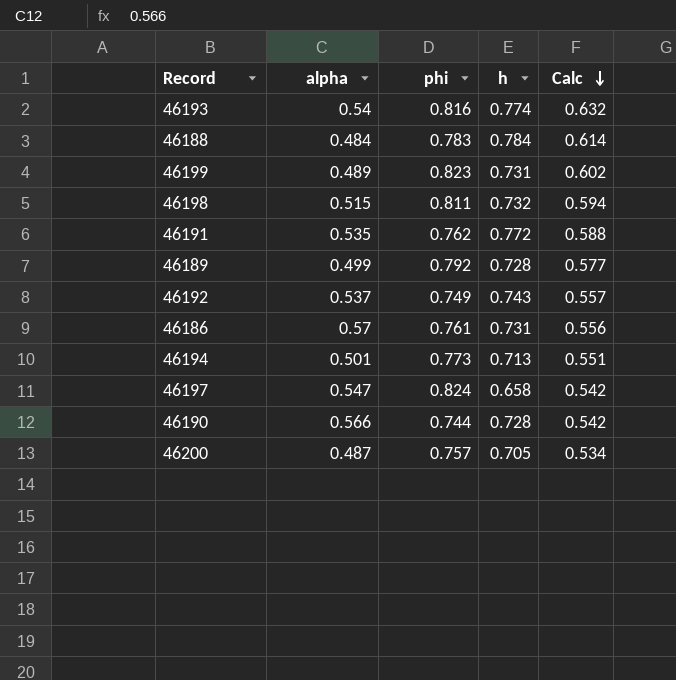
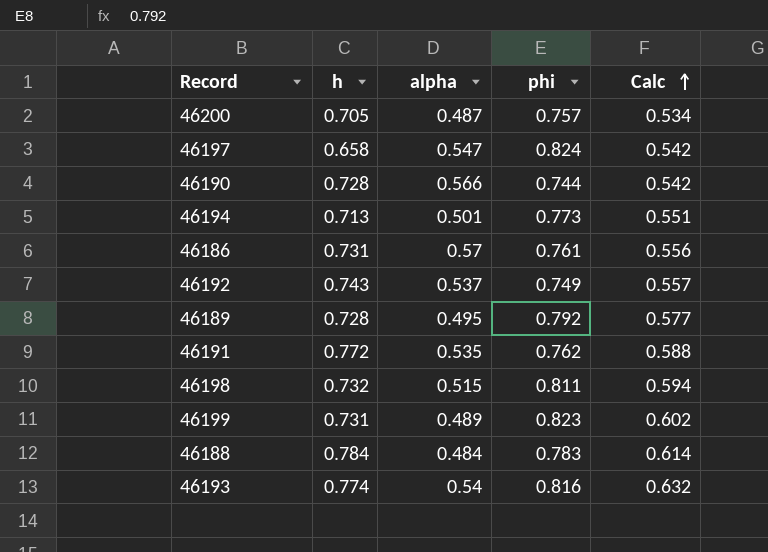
row order: Calc descending -> Calc ascending
column h | position: 4 -> 2
46189 | alpha: 0.499 -> 0.495

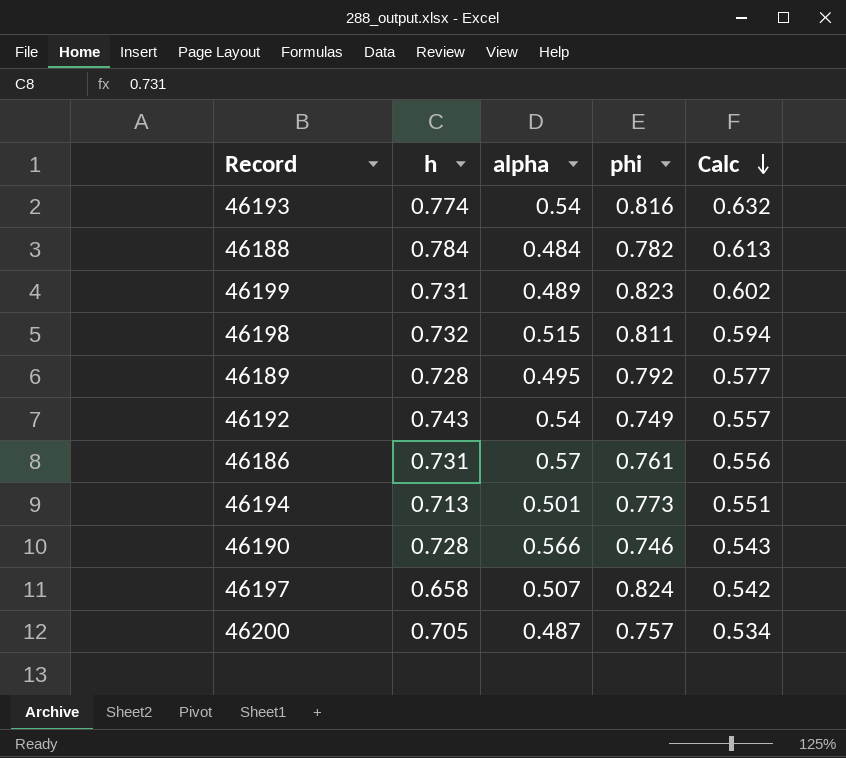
row order: Calc ascending -> Calc descending
row 46191: 0.772 | 0.535 | 0.762 | 0.588 -> none
46188 | phi: 0.783 -> 0.782
46188 | Calc: 0.614 -> 0.613
46192 | alpha: 0.537 -> 0.54
46190 | phi: 0.744 -> 0.746
46190 | Calc: 0.542 -> 0.543
46197 | alpha: 0.547 -> 0.507

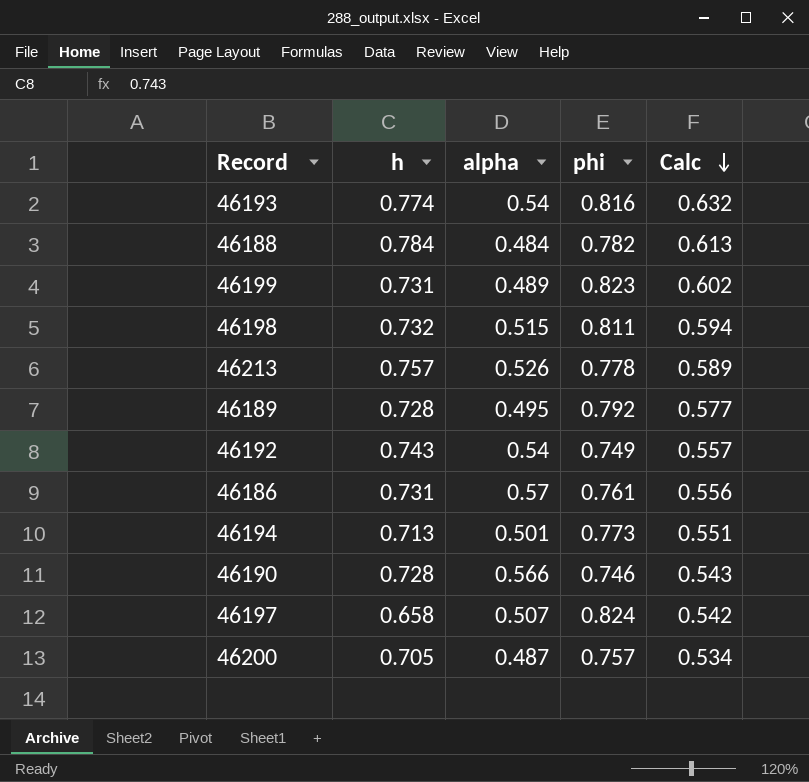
row 46213: none -> 0.757 | 0.526 | 0.778 | 0.589

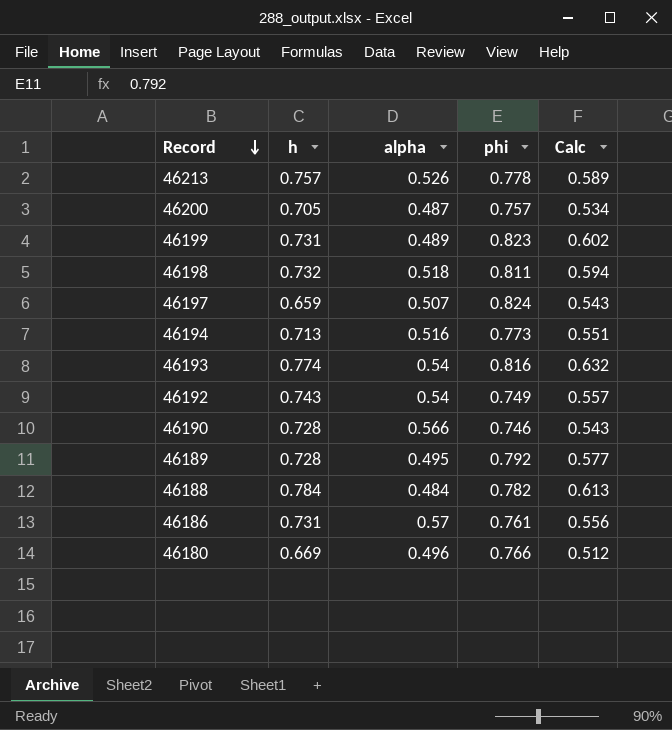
row order: Calc descending -> Record descending
46198 | alpha: 0.515 -> 0.518
46197 | h: 0.658 -> 0.659
46197 | Calc: 0.542 -> 0.543
46194 | alpha: 0.501 -> 0.516
row 46180: none -> 0.669 | 0.496 | 0.766 | 0.512

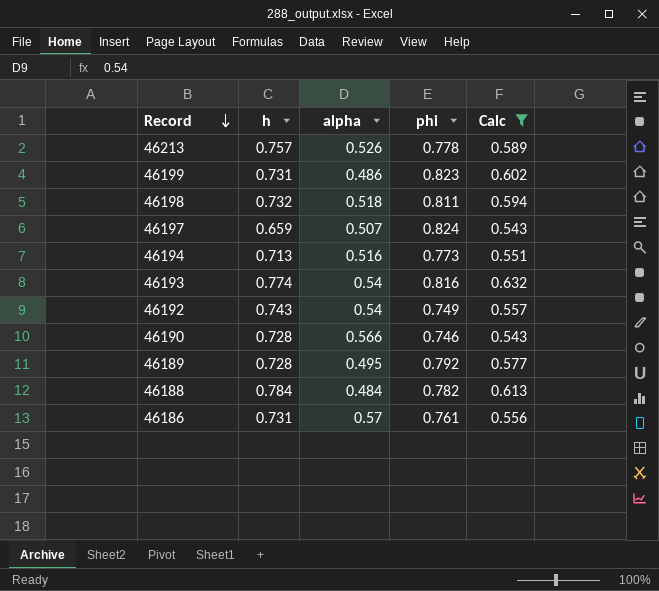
filter: none -> Calc >= 0.543
46199 | alpha: 0.489 -> 0.486

